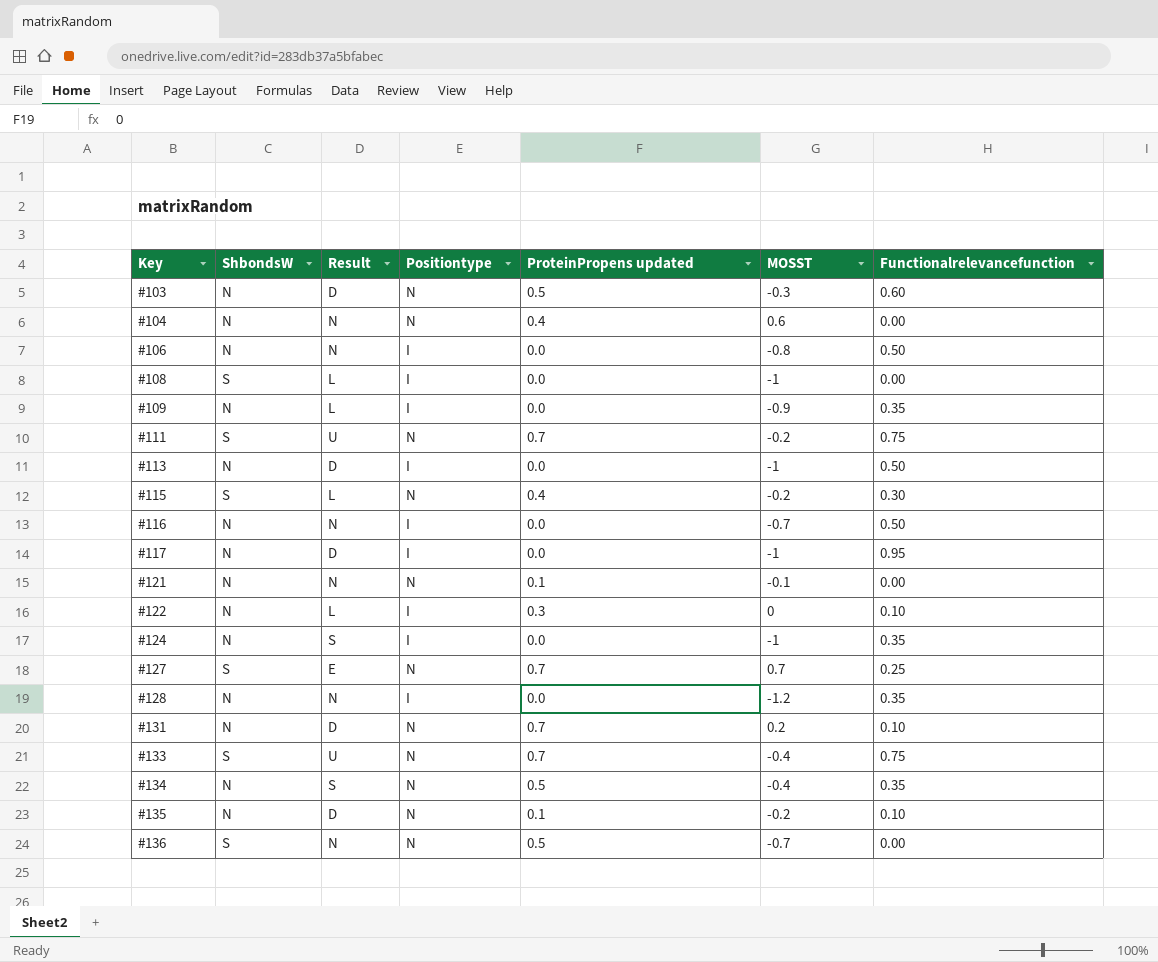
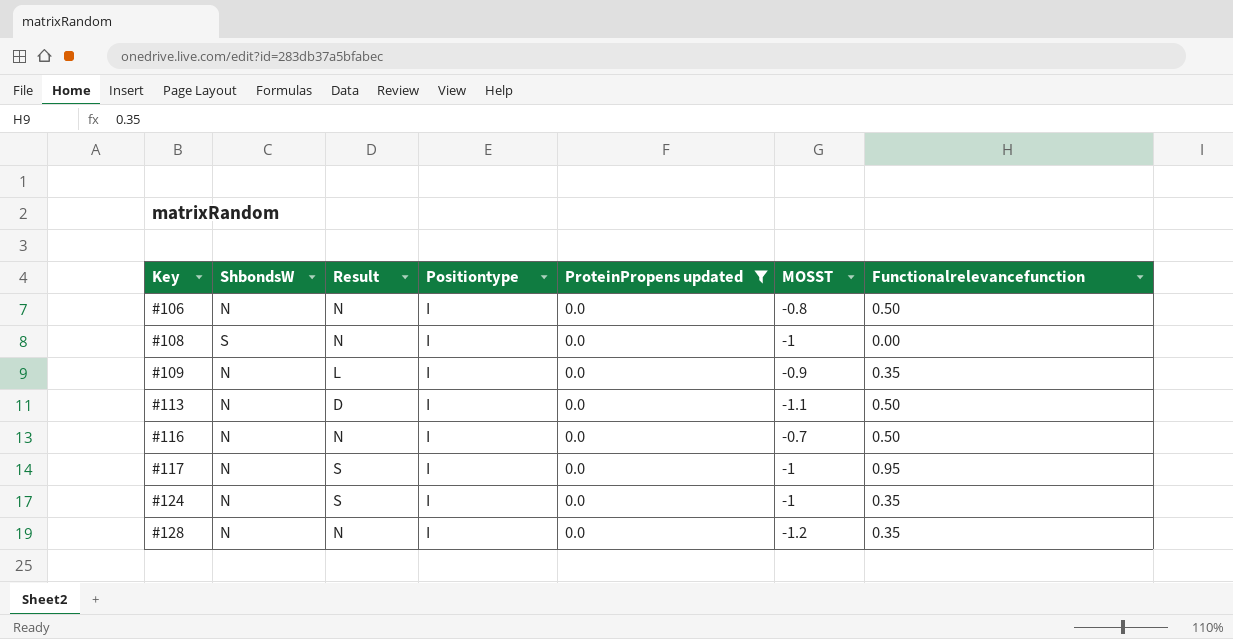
filter: none -> ProteinPropens updated = 0.0
#108 | Result: L -> N
#113 | MOSST: -1 -> -1.1
#117 | Result: D -> S

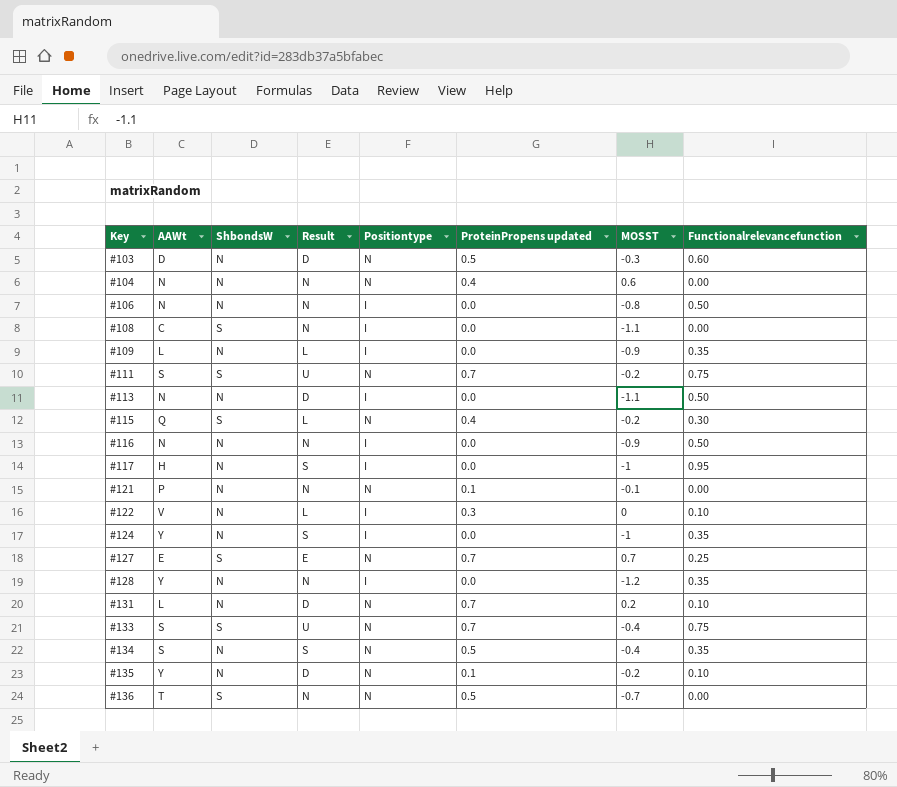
filter: ProteinPropens updated = 0.0 -> none
column AAWt | position: none -> 2
#108 | MOSST: -1 -> -1.1
#116 | MOSST: -0.7 -> -0.9

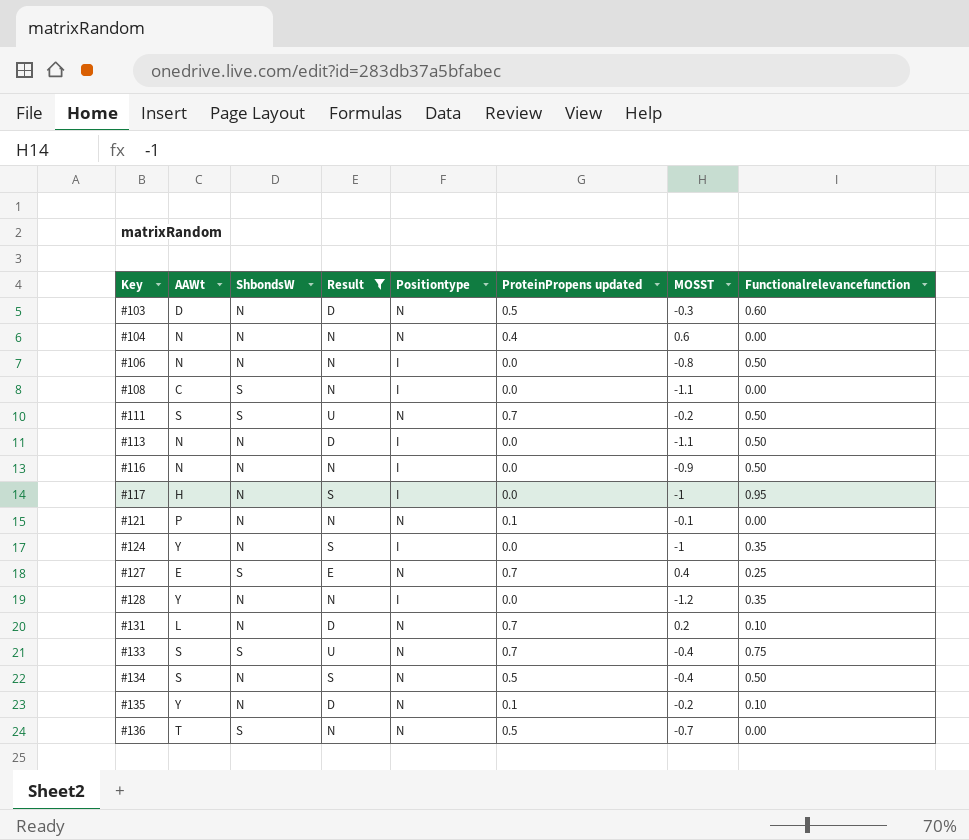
filter: none -> Result != L
#111 | Functionalrelevancefunction: 0.75 -> 0.50
#127 | MOSST: 0.7 -> 0.4
#134 | Functionalrelevancefunction: 0.35 -> 0.50

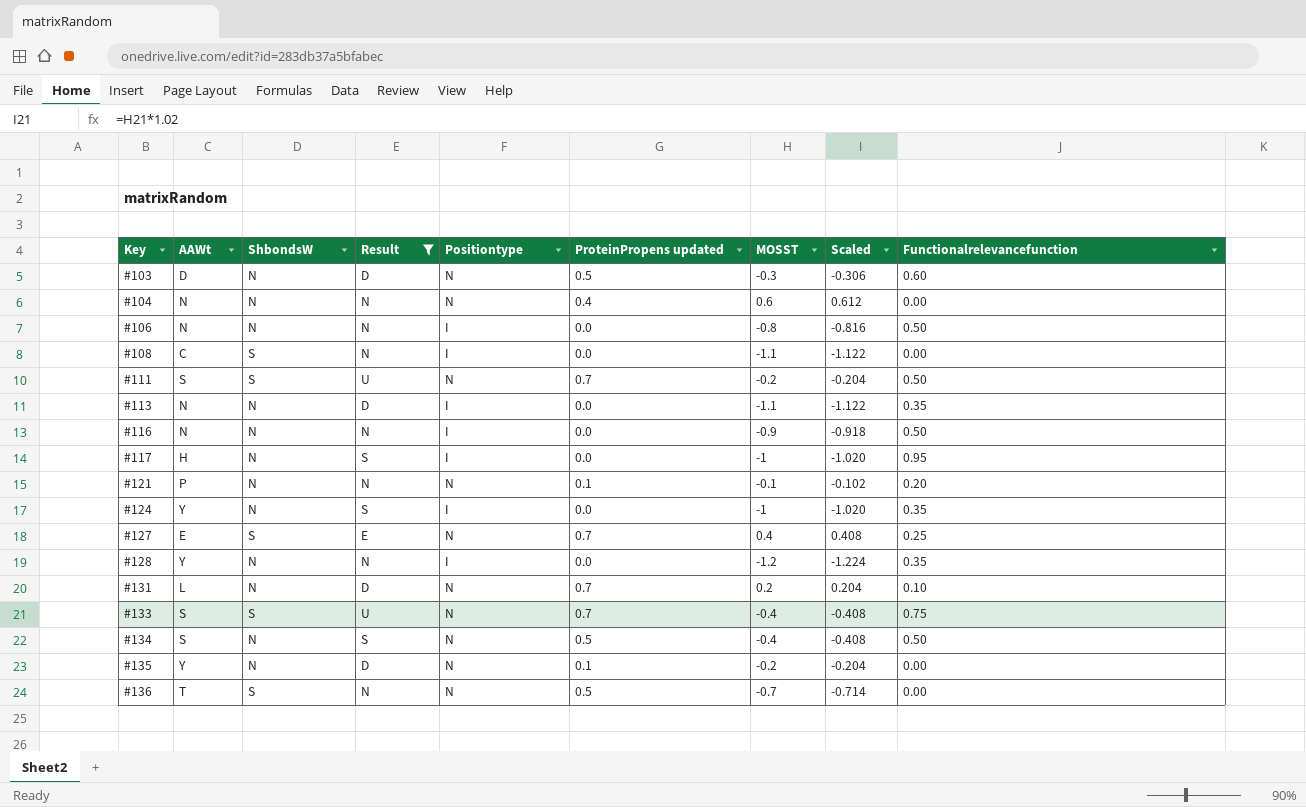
column Scaled | formula: none -> [MOSST] * 1.02
#113 | Functionalrelevancefunction: 0.50 -> 0.35
#121 | Functionalrelevancefunction: 0.00 -> 0.20
#135 | Functionalrelevancefunction: 0.10 -> 0.00

